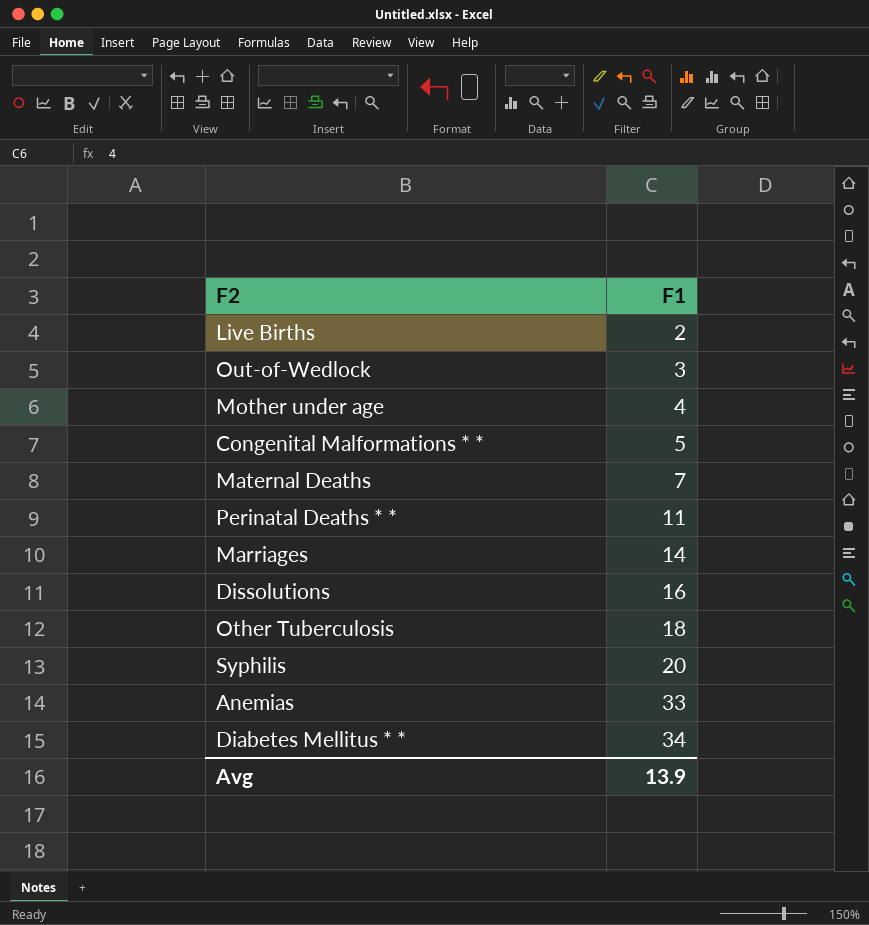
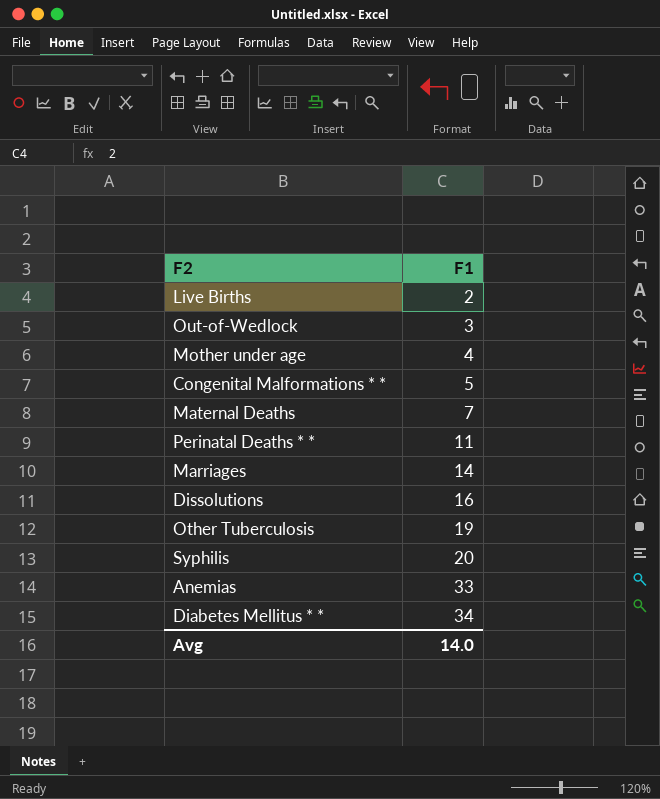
Other Tuberculosis | F1: 18 -> 19
Avg | F1: 13.9 -> 14.0

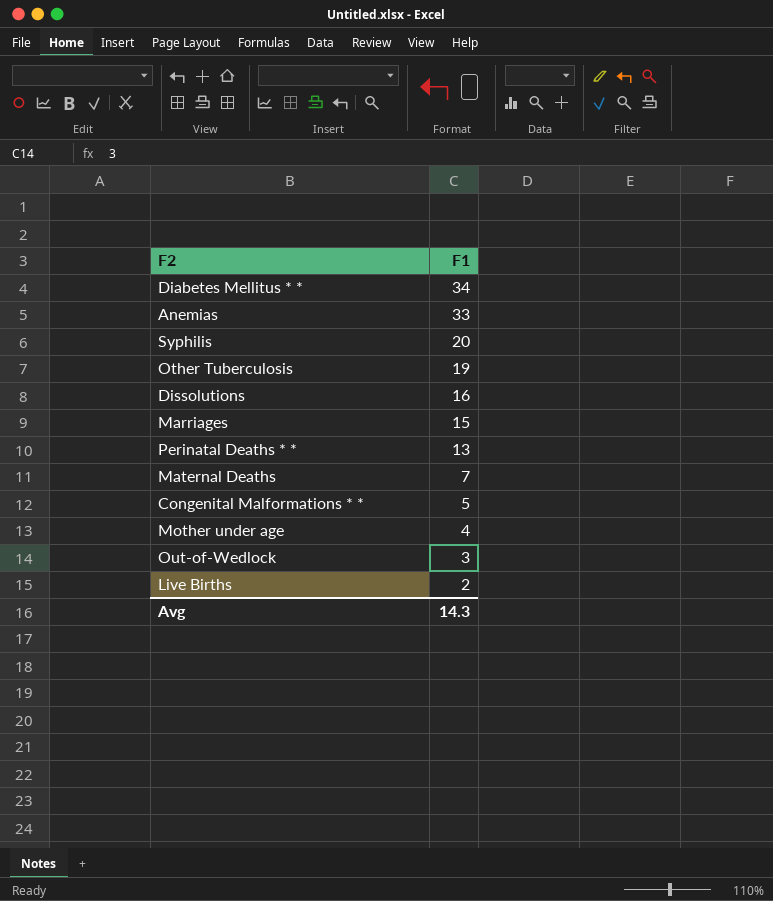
row order: F1 ascending -> F1 descending
Marriages | F1: 14 -> 15
Perinatal Deaths * * | F1: 11 -> 13
Avg | F1: 14.0 -> 14.3

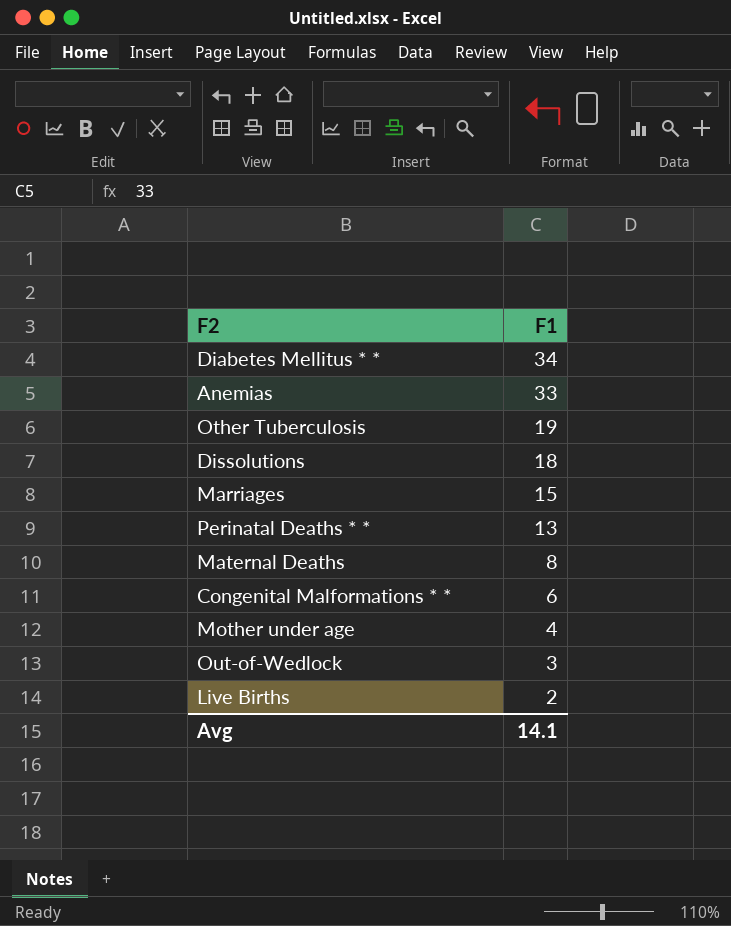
row Syphilis: 20 -> none
Dissolutions | F1: 16 -> 18
Maternal Deaths | F1: 7 -> 8
Congenital Malformations * * | F1: 5 -> 6
Avg | F1: 14.3 -> 14.1

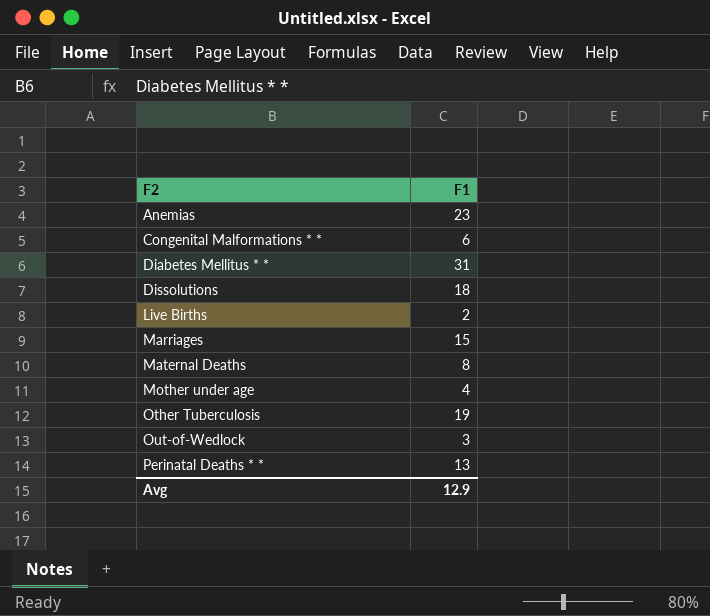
row order: F1 descending -> F2 ascending
Anemias | F1: 33 -> 23
Diabetes Mellitus * * | F1: 34 -> 31
Avg | F1: 14.1 -> 12.9

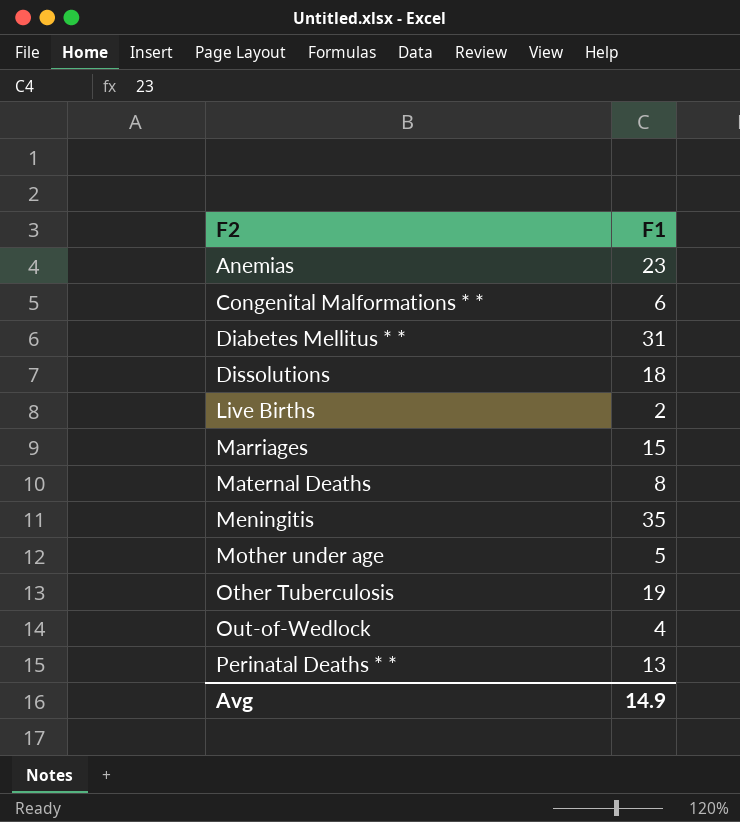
row Meningitis: none -> 35
Mother under age | F1: 4 -> 5
Out-of-Wedlock | F1: 3 -> 4
Avg | F1: 12.9 -> 14.9

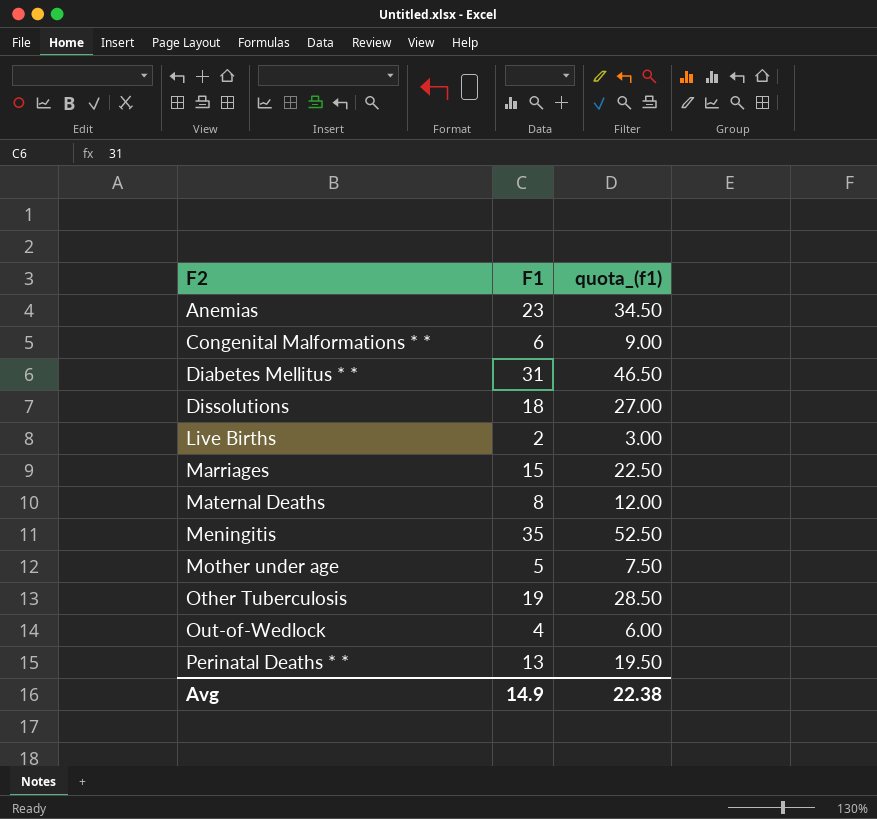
column quota_(f1) | formula: none -> [F1] * 1.5

